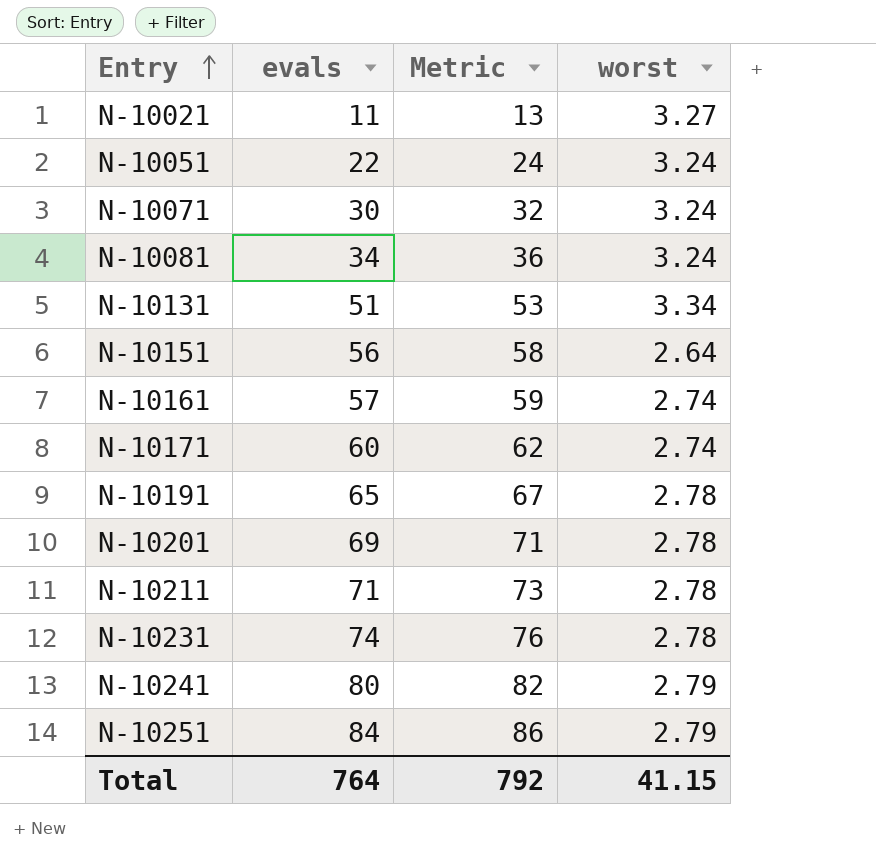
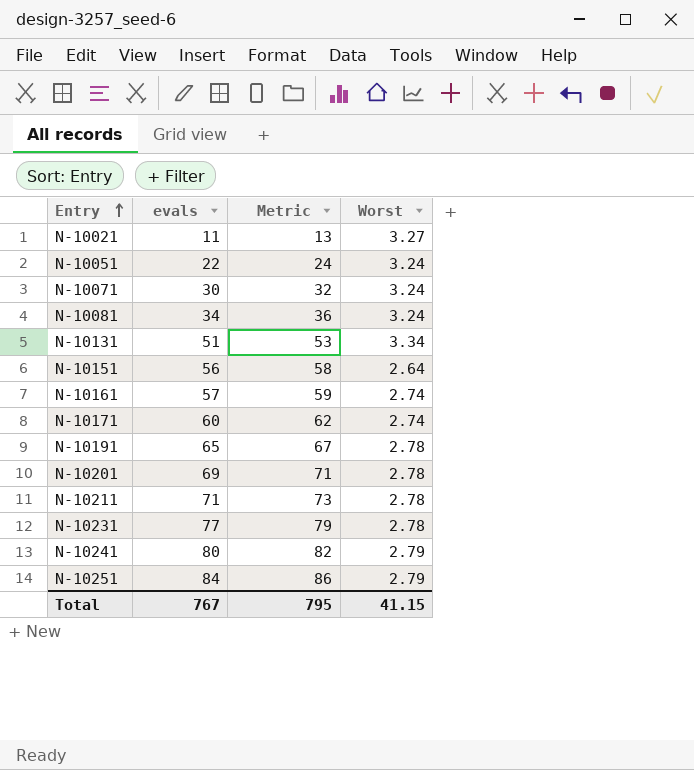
column name: worst -> Worst
N-10231 | evals: 74 -> 77
N-10231 | Metric: 76 -> 79
Total | evals: 764 -> 767
Total | Metric: 792 -> 795

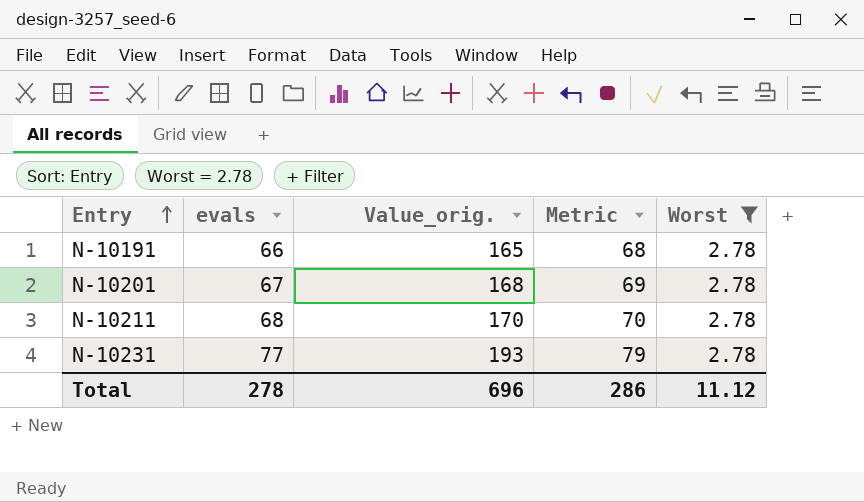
filter: none -> Worst = 2.78
column Value_orig. | formula: none -> [evals] * 2.5
N-10191 | evals: 65 -> 66
N-10191 | Metric: 67 -> 68
N-10201 | evals: 69 -> 67
N-10201 | Metric: 71 -> 69
N-10211 | evals: 71 -> 68
N-10211 | Metric: 73 -> 70
Total | evals: 767 -> 278
Total | Metric: 795 -> 286
Total | Worst: 41.15 -> 11.12

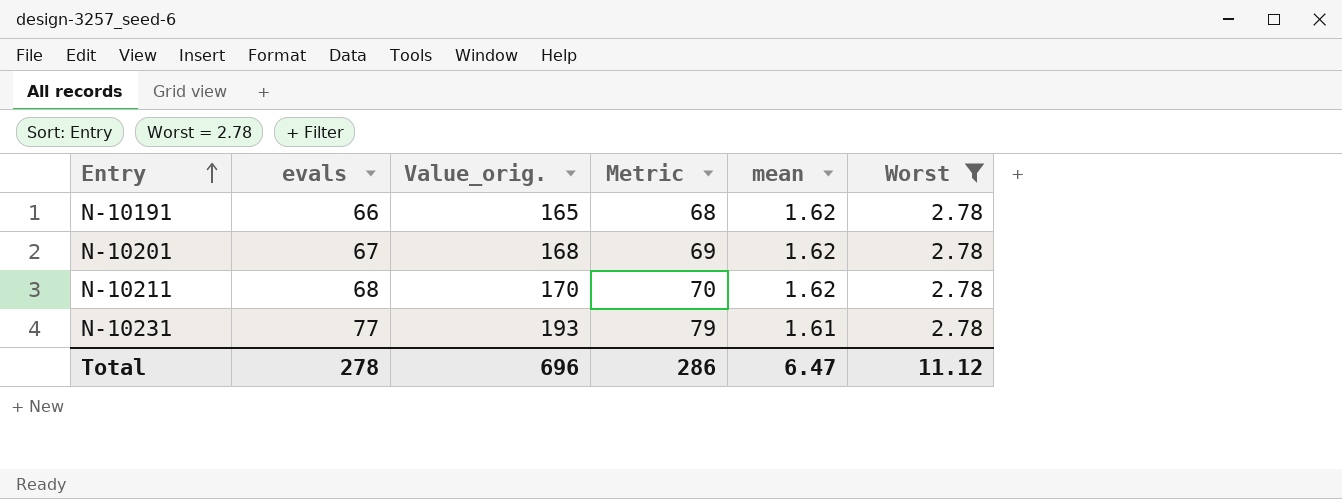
column mean | position: none -> 5

